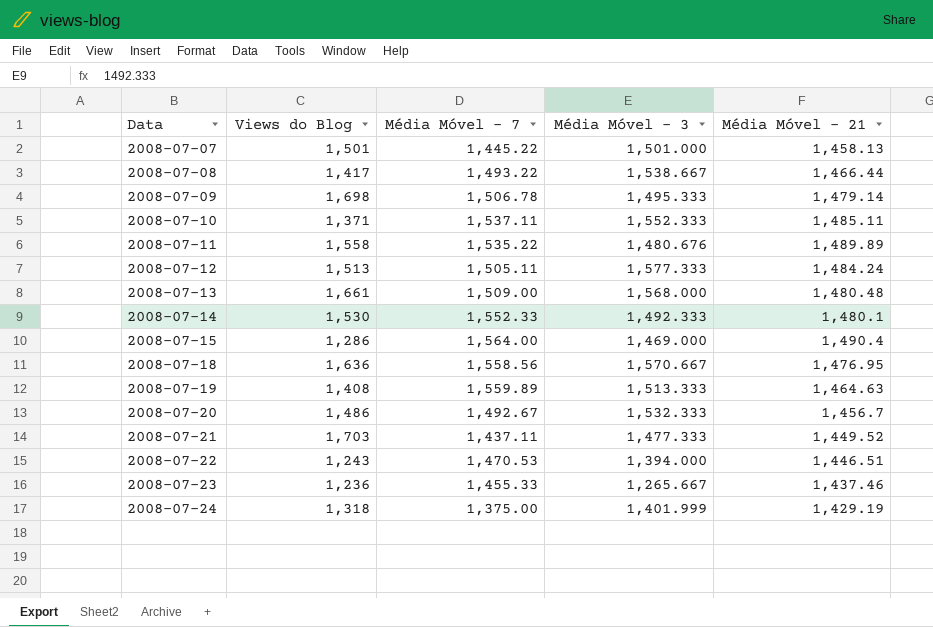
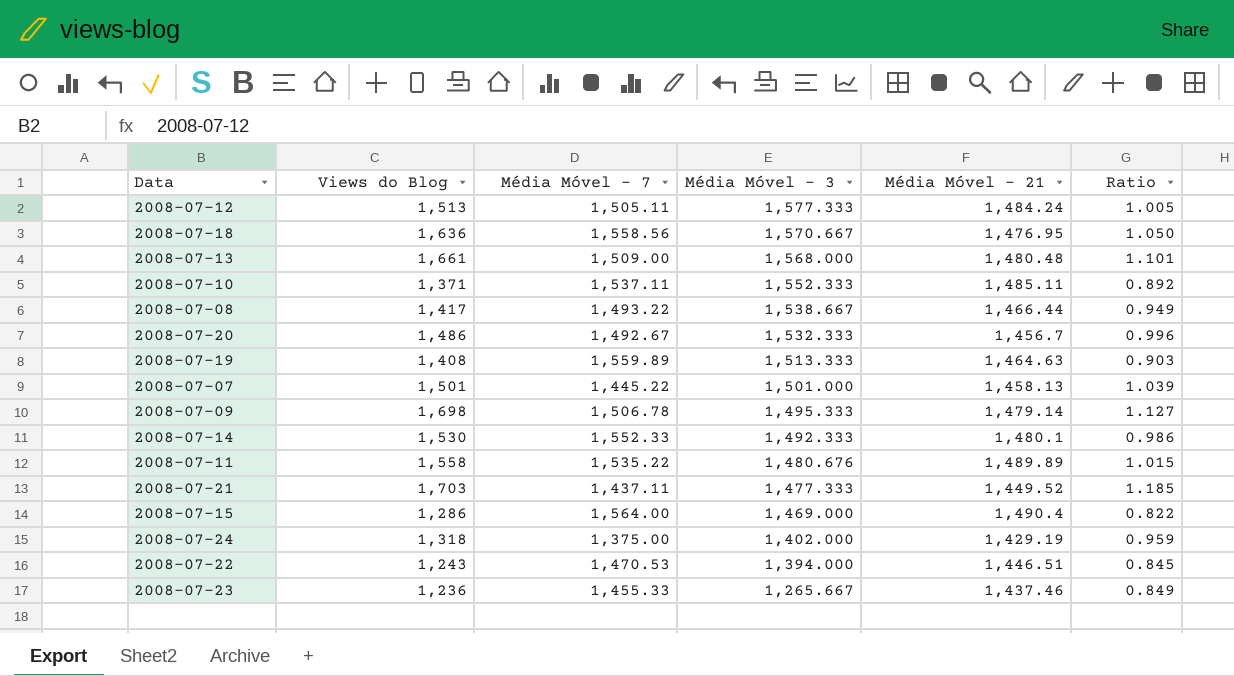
row order: Data ascending -> Média Móvel - 3 descending
column Ratio | formula: none -> [Views do Blog] / [Média Móvel - 7]
2008-07-24 | Média Móvel - 3: 1,401.999 -> 1,402.000

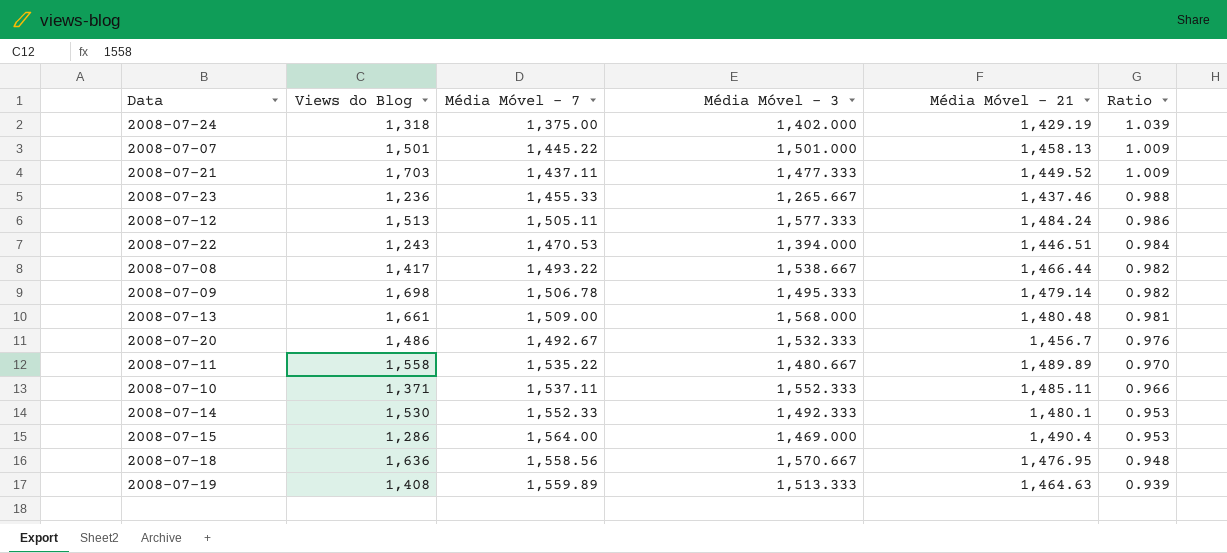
row order: Média Móvel - 3 descending -> Ratio descending
column Ratio | formula: [Views do Blog] / [Média Móvel - 7] -> [Média Móvel - 21] / [Média Móvel - 7]
2008-07-11 | Média Móvel - 3: 1,480.676 -> 1,480.667

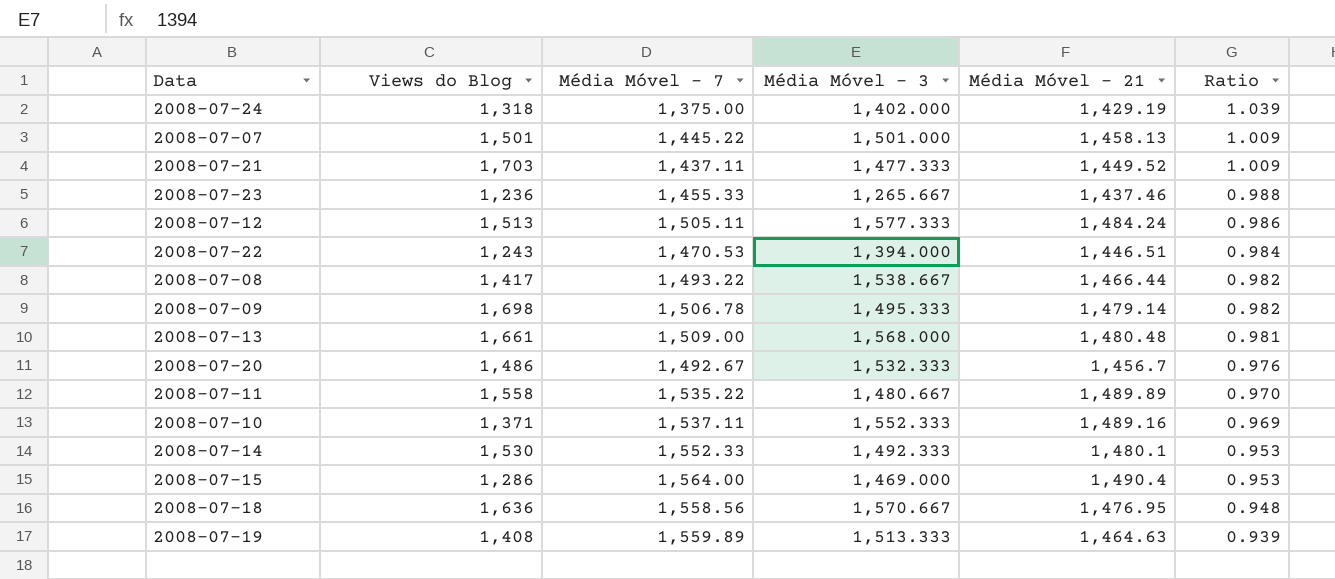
2008-07-10 | Média Móvel - 21: 1,485.11 -> 1,489.16
2008-07-10 | Ratio: 0.966 -> 0.969

